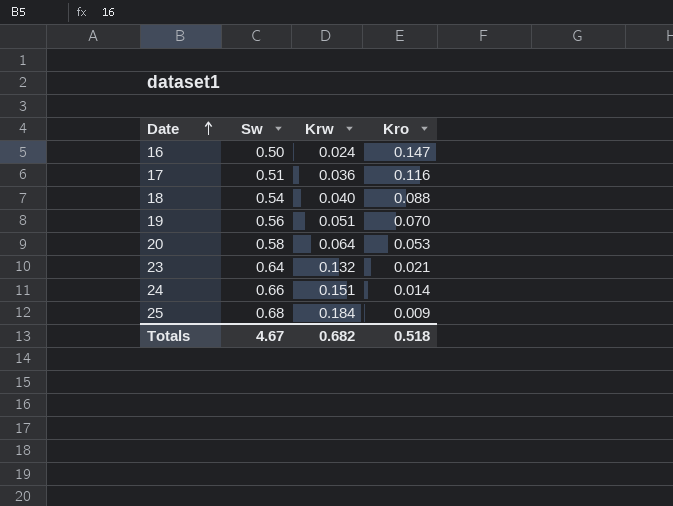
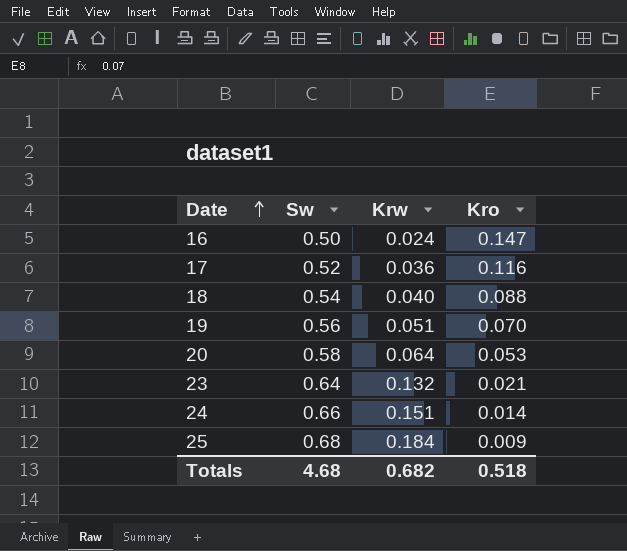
17 | Sw: 0.51 -> 0.52
Totals | Sw: 4.67 -> 4.68

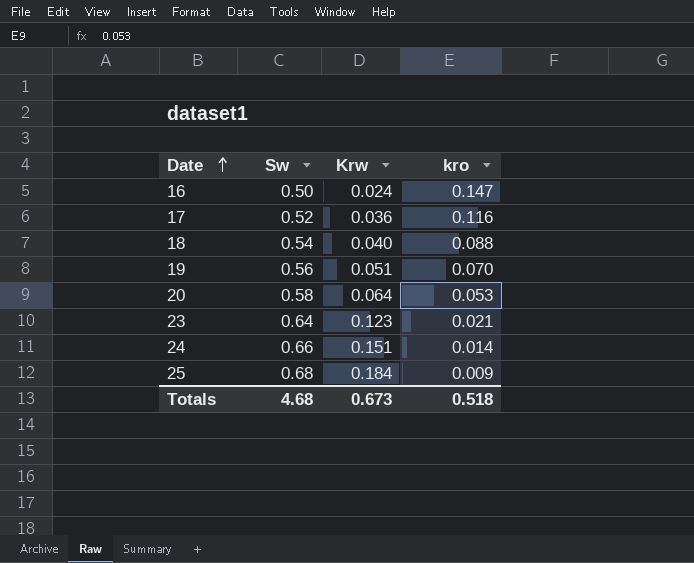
column name: Kro -> kro
23 | Krw: 0.132 -> 0.123
Totals | Krw: 0.682 -> 0.673

